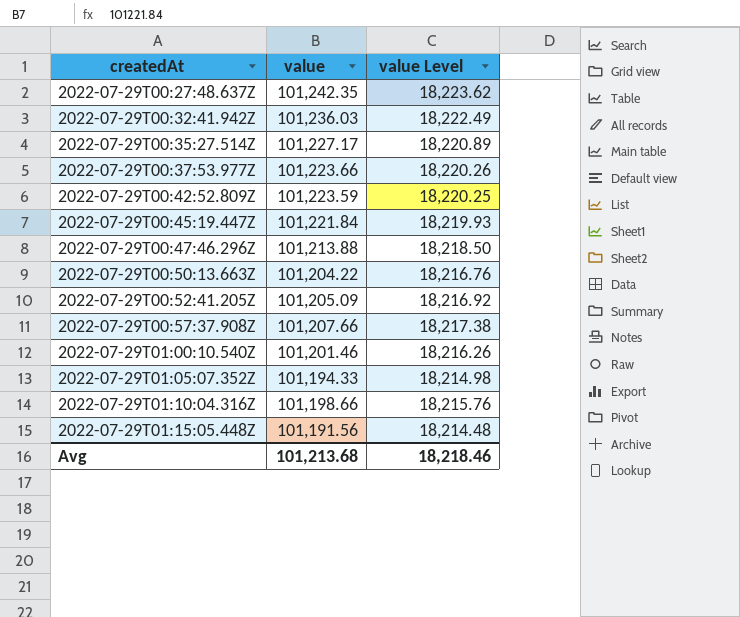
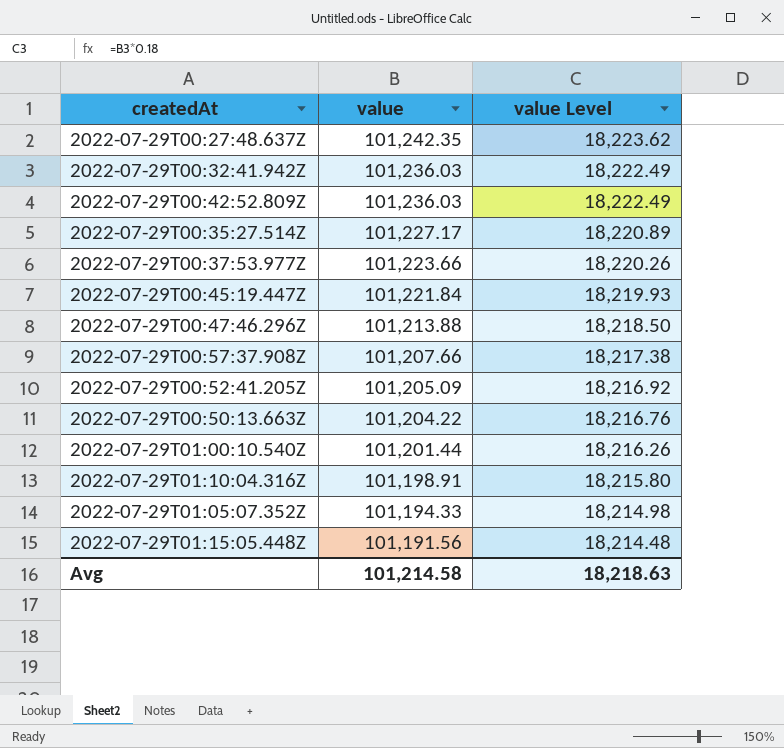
row order: createdAt ascending -> value descending
2022-07-29T00:42:52.809Z | value: 101,223.59 -> 101,236.03
2022-07-29T00:42:52.809Z | value Level: 18,220.25 -> 18,222.49
2022-07-29T01:00:10.540Z | value: 101,201.46 -> 101,201.44
2022-07-29T01:10:04.316Z | value: 101,198.66 -> 101,198.91
2022-07-29T01:10:04.316Z | value Level: 18,215.76 -> 18,215.80
Avg | value: 101,213.68 -> 101,214.58
Avg | value Level: 18,218.46 -> 18,218.63

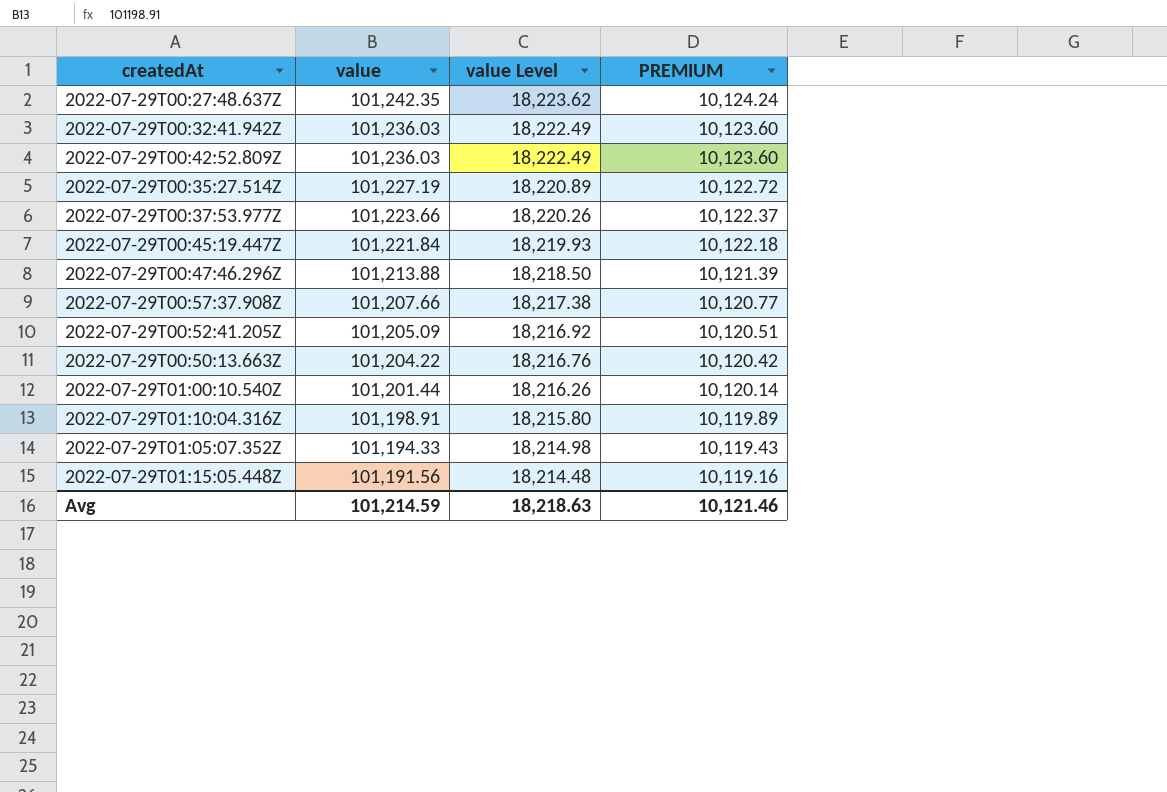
column PREMIUM | formula: none -> [value] * 0.1
2022-07-29T00:35:27.514Z | value: 101,227.17 -> 101,227.19
Avg | value: 101,214.58 -> 101,214.59

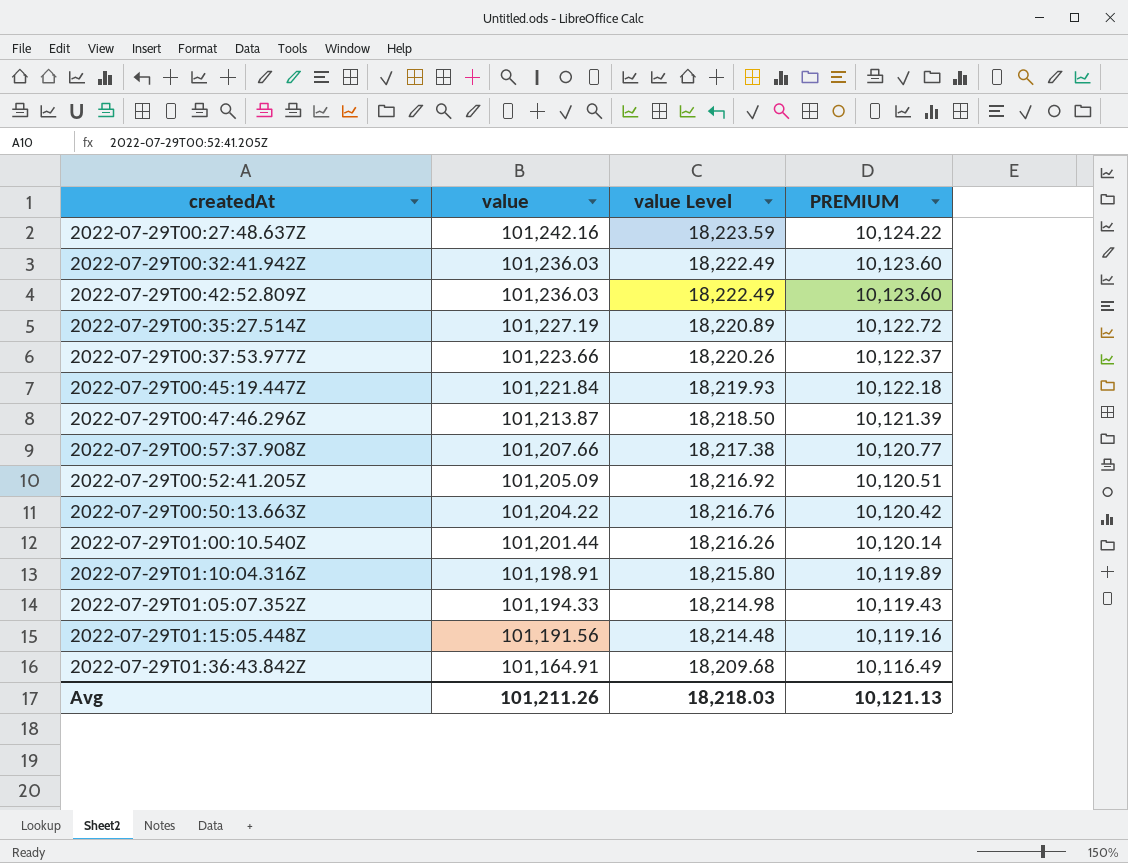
2022-07-29T00:27:48.637Z | value: 101,242.35 -> 101,242.16
2022-07-29T00:27:48.637Z | value Level: 18,223.62 -> 18,223.59
2022-07-29T00:27:48.637Z | PREMIUM: 10,124.24 -> 10,124.22
2022-07-29T00:47:46.296Z | value: 101,213.88 -> 101,213.87
row 2022-07-29T01:36:43.842Z: none -> 101,164.91 | 18,209.68 | 10,116.49
Avg | value: 101,214.59 -> 101,211.26
Avg | value Level: 18,218.63 -> 18,218.03
Avg | PREMIUM: 10,121.46 -> 10,121.13

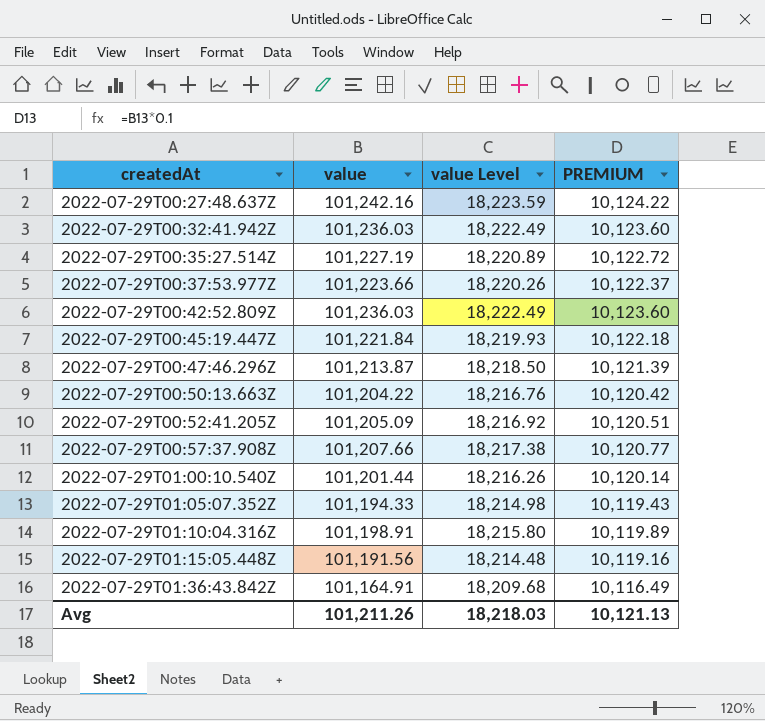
row order: value descending -> createdAt ascending

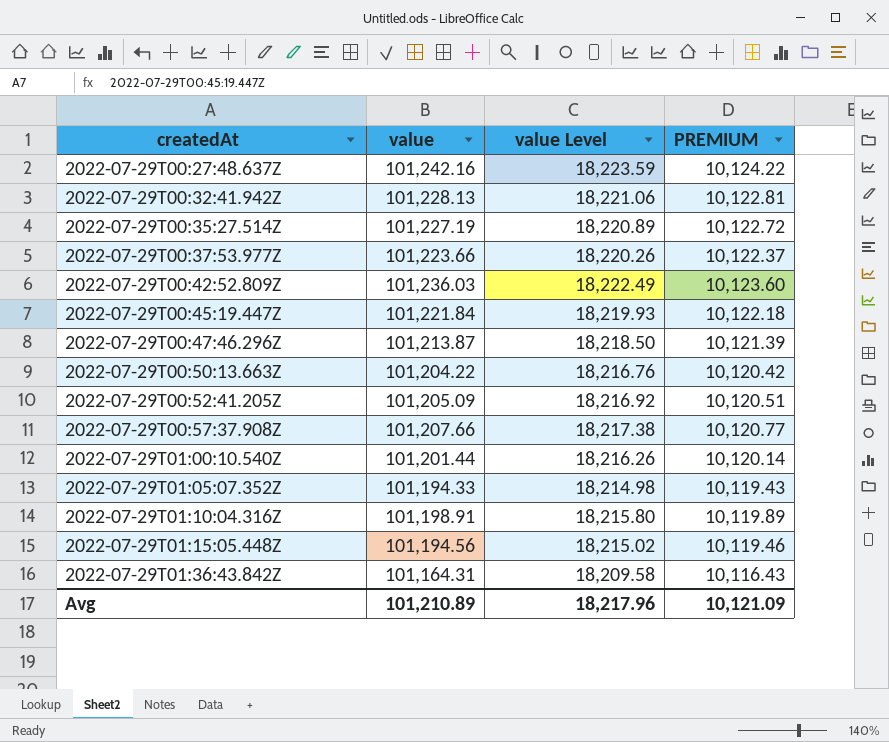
2022-07-29T00:32:41.942Z | value: 101,236.03 -> 101,228.13
2022-07-29T00:32:41.942Z | value Level: 18,222.49 -> 18,221.06
2022-07-29T00:32:41.942Z | PREMIUM: 10,123.60 -> 10,122.81
2022-07-29T01:15:05.448Z | value: 101,191.56 -> 101,194.56
2022-07-29T01:15:05.448Z | value Level: 18,214.48 -> 18,215.02
2022-07-29T01:15:05.448Z | PREMIUM: 10,119.16 -> 10,119.46
2022-07-29T01:36:43.842Z | value: 101,164.91 -> 101,164.31
2022-07-29T01:36:43.842Z | value Level: 18,209.68 -> 18,209.58
2022-07-29T01:36:43.842Z | PREMIUM: 10,116.49 -> 10,116.43
Avg | value: 101,211.26 -> 101,210.89
Avg | value Level: 18,218.03 -> 18,217.96
Avg | PREMIUM: 10,121.13 -> 10,121.09

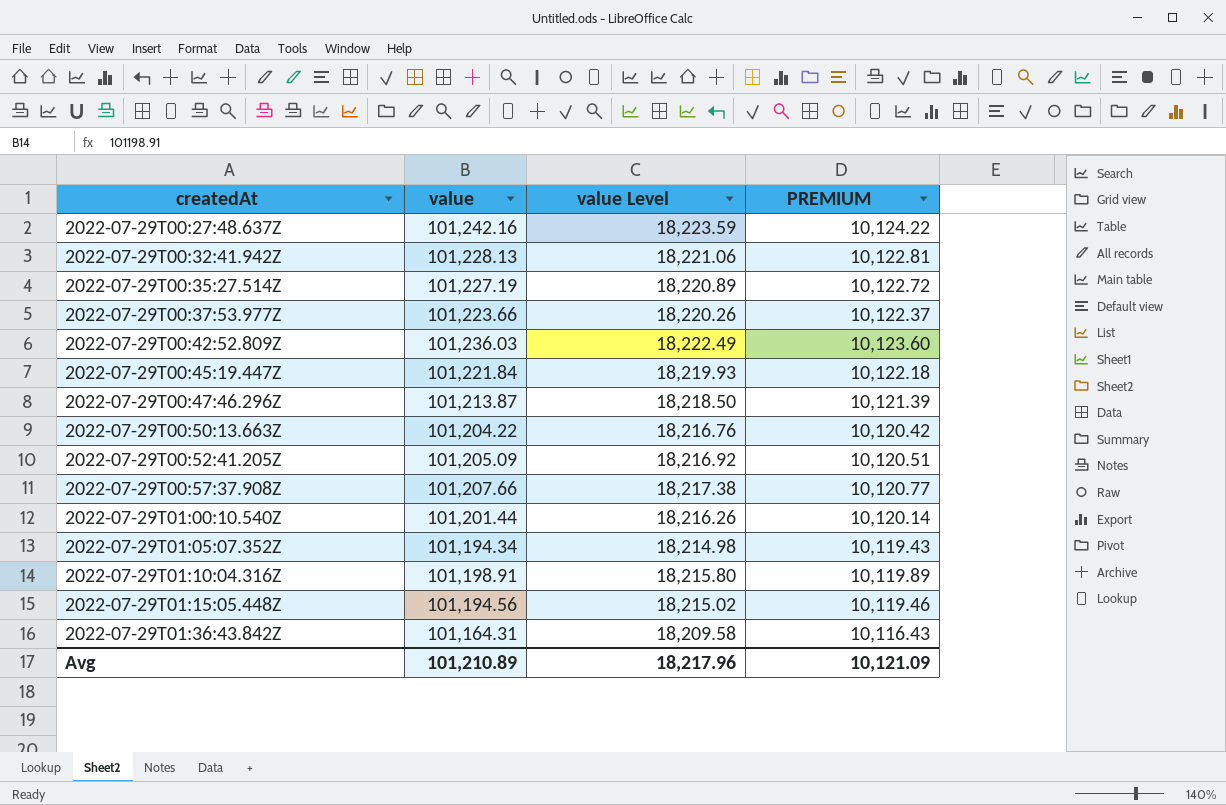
2022-07-29T01:05:07.352Z | value: 101,194.33 -> 101,194.34

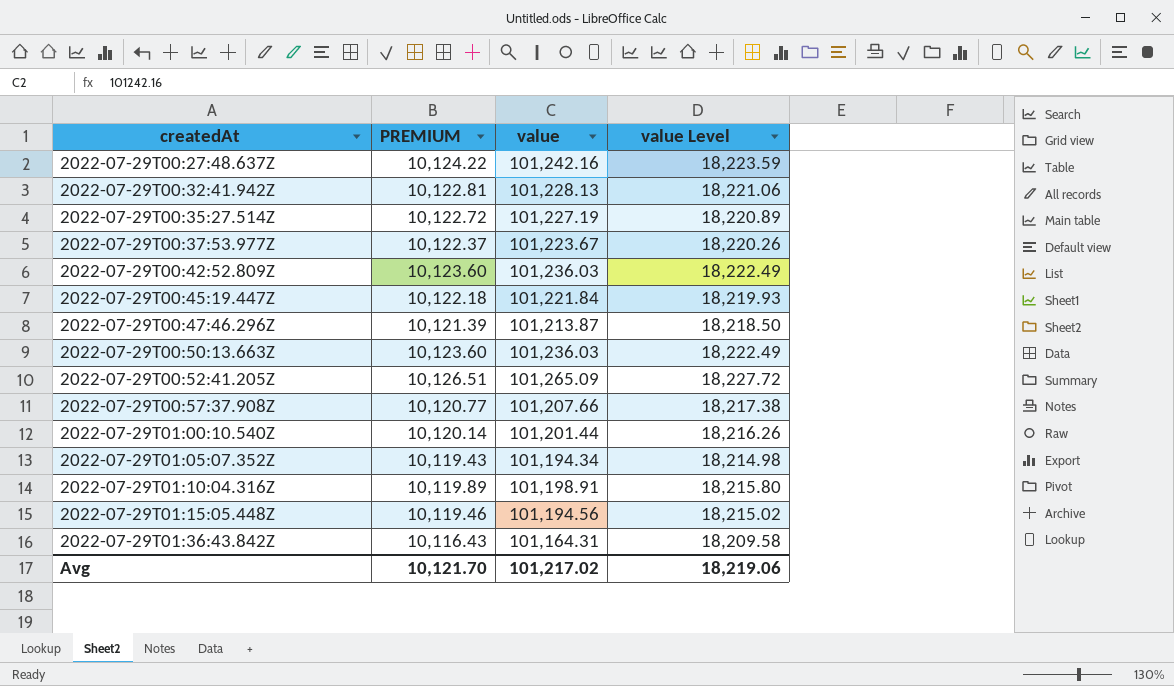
column PREMIUM | position: 4 -> 2
2022-07-29T00:37:53.977Z | value: 101,223.66 -> 101,223.67
2022-07-29T00:50:13.663Z | PREMIUM: 10,120.42 -> 10,123.60
2022-07-29T00:50:13.663Z | value: 101,204.22 -> 101,236.03
2022-07-29T00:50:13.663Z | value Level: 18,216.76 -> 18,222.49
2022-07-29T00:52:41.205Z | PREMIUM: 10,120.51 -> 10,126.51
2022-07-29T00:52:41.205Z | value: 101,205.09 -> 101,265.09
2022-07-29T00:52:41.205Z | value Level: 18,216.92 -> 18,227.72
Avg | PREMIUM: 10,121.09 -> 10,121.70
Avg | value: 101,210.89 -> 101,217.02
Avg | value Level: 18,217.96 -> 18,219.06

